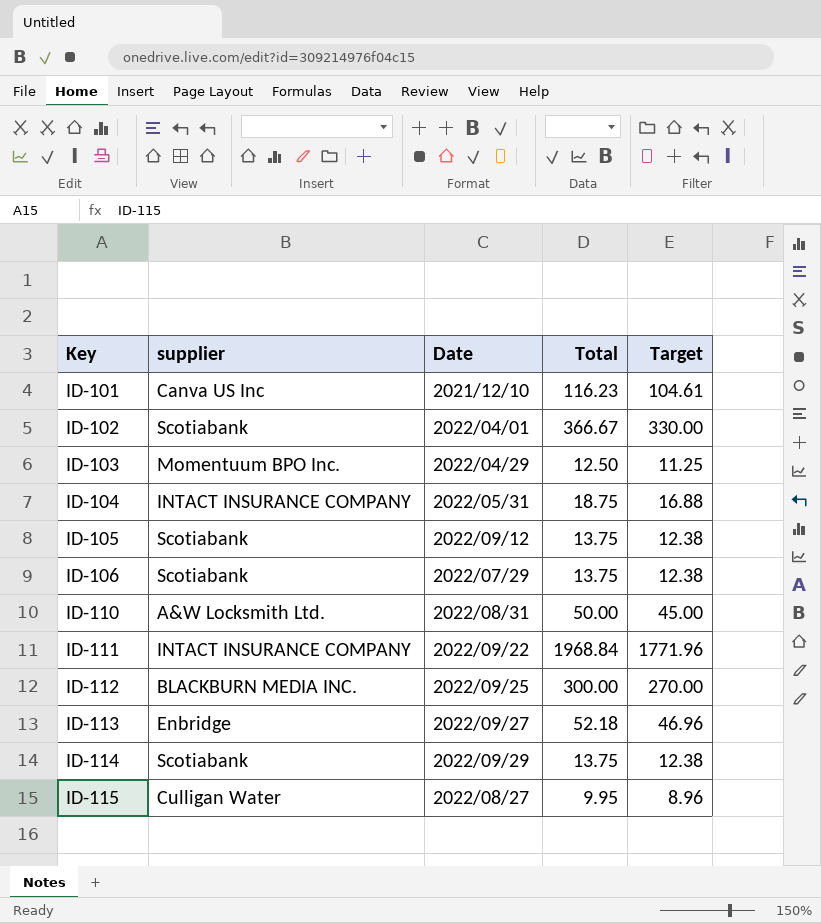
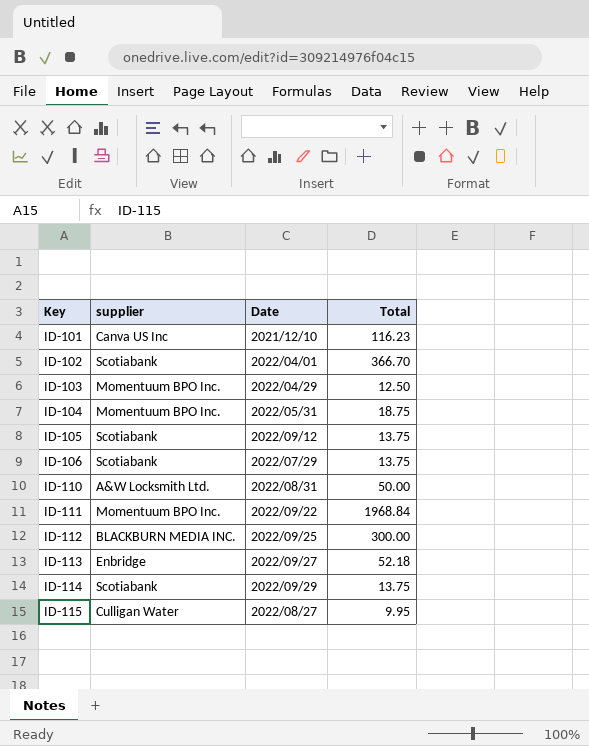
column Target | formula: [Total] * 0.9 -> none
ID-102 | Total: 366.67 -> 366.70
ID-104 | supplier: INTACT INSURANCE COMPANY -> Momentuum BPO Inc.
ID-111 | supplier: INTACT INSURANCE COMPANY -> Momentuum BPO Inc.

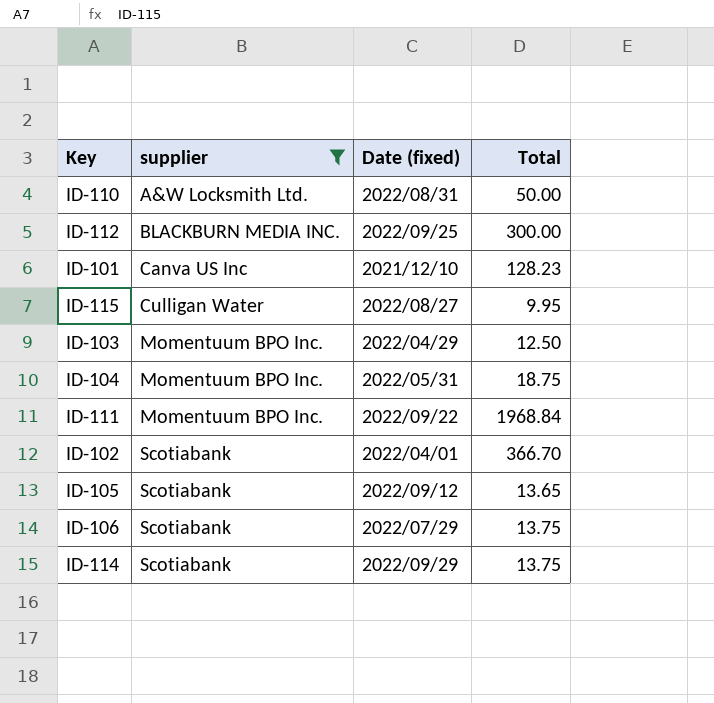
filter: none -> supplier != Enbridge
row order: Key ascending -> supplier ascending
column name: Date -> Date (fixed)
ID-101 | Total: 116.23 -> 128.23
ID-105 | Total: 13.75 -> 13.65

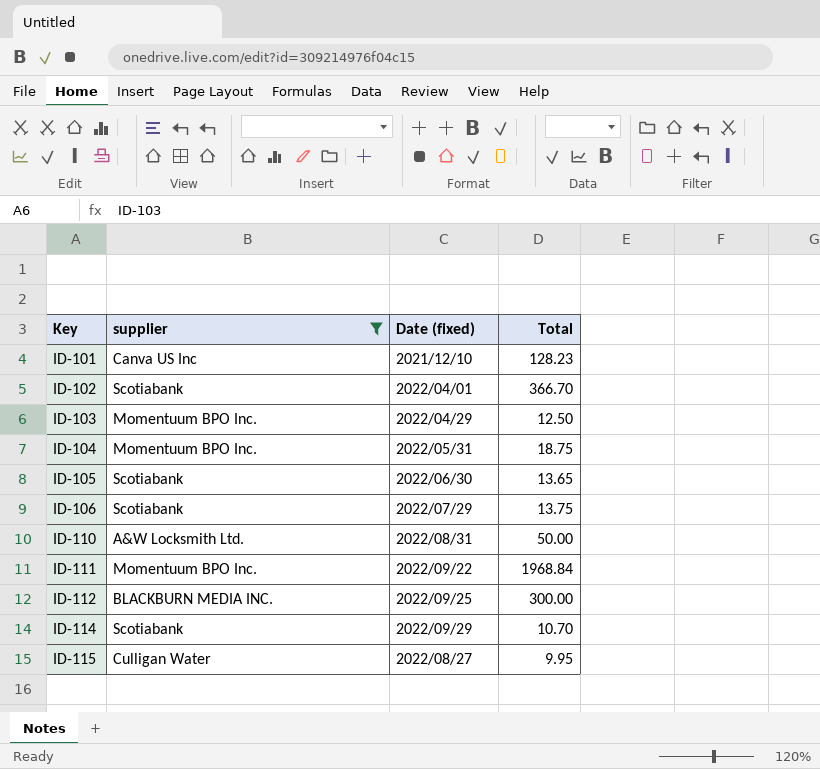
row order: supplier ascending -> Key ascending
ID-105 | Date (fixed): 2022/09/12 -> 2022/06/30
ID-114 | Total: 13.75 -> 10.70

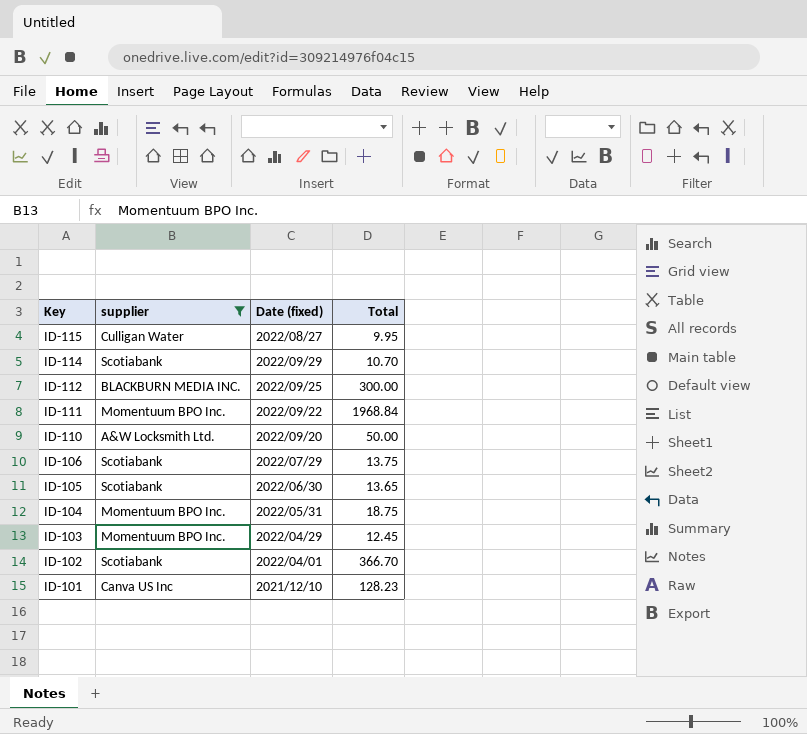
row order: Key ascending -> Key descending
ID-110 | Date (fixed): 2022/08/31 -> 2022/09/20
ID-103 | Total: 12.50 -> 12.45

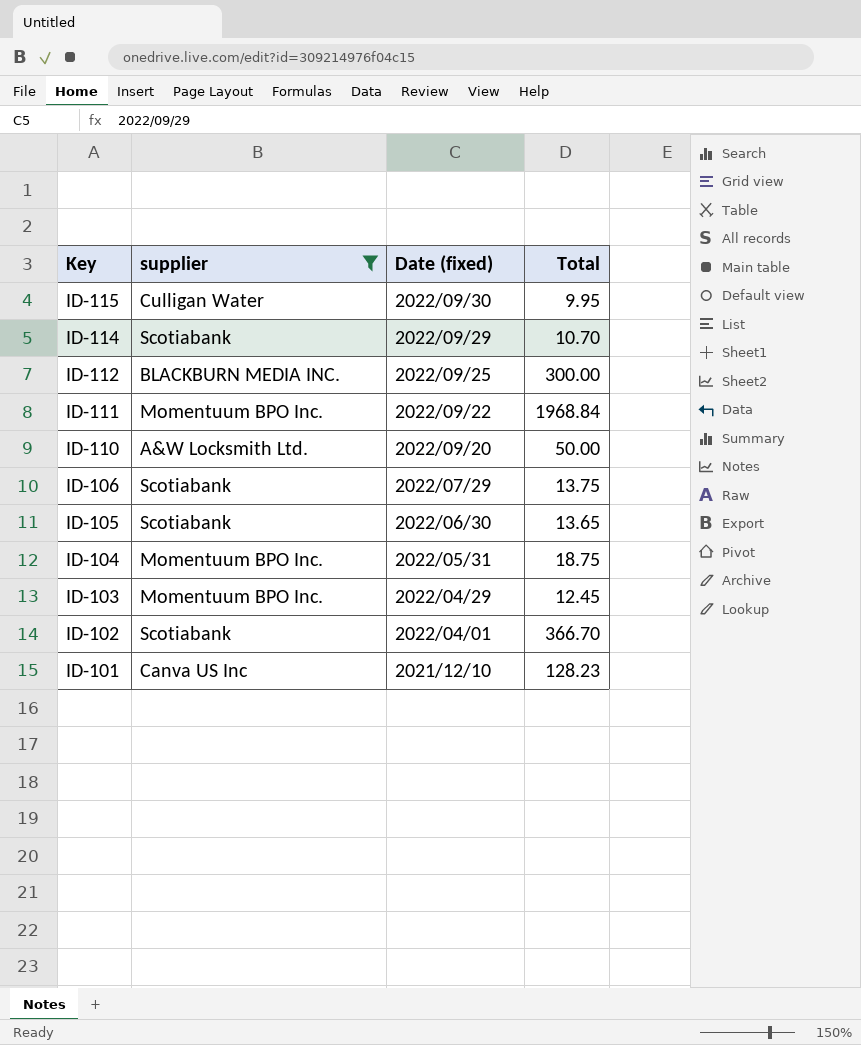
ID-115 | Date (fixed): 2022/08/27 -> 2022/09/30

